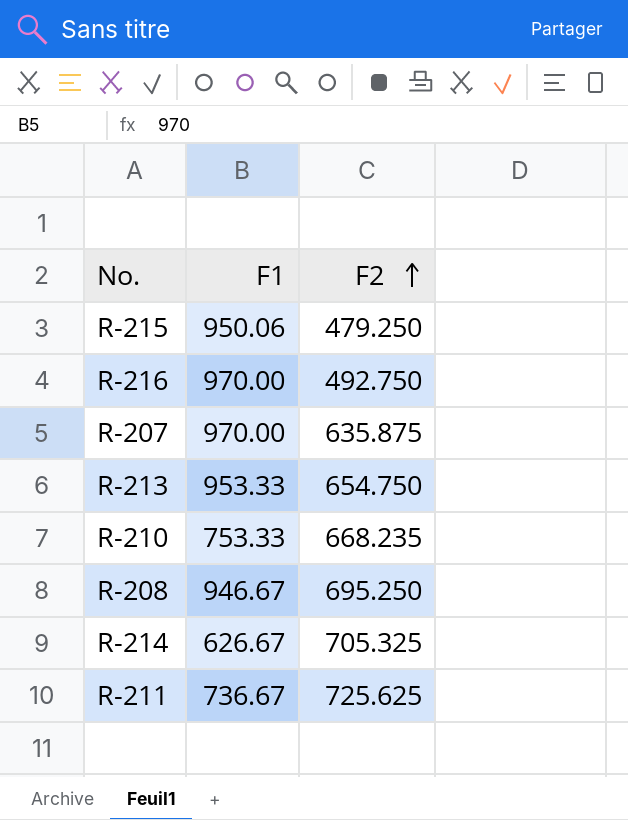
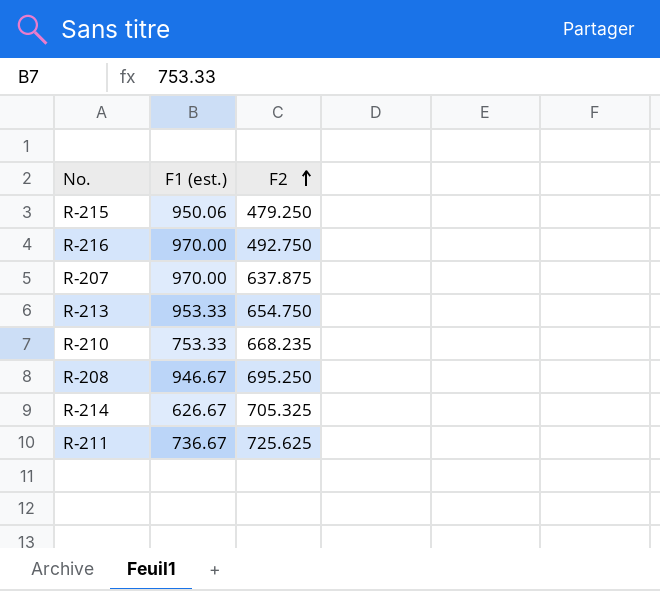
column name: F1 -> F1 (est.)
R-207 | F2: 635.875 -> 637.875

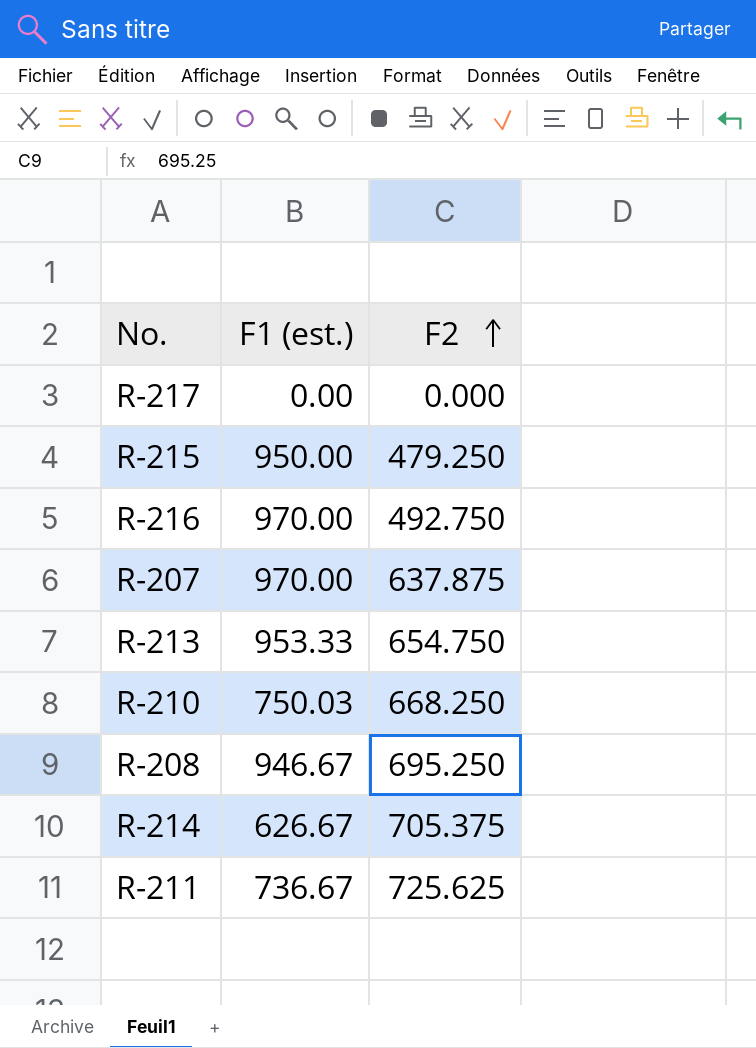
row R-217: none -> 0.00 | 0.000
R-215 | F1 (est.): 950.06 -> 950.00
R-210 | F1 (est.): 753.33 -> 750.03
R-210 | F2: 668.235 -> 668.250
R-214 | F2: 705.325 -> 705.375

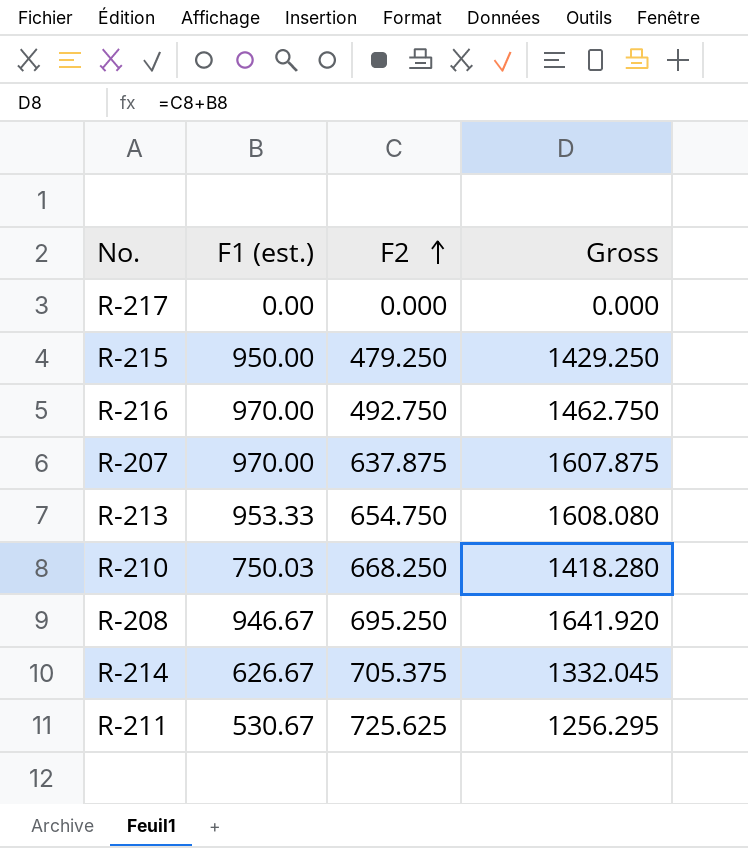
column Gross | formula: none -> [F1 (est.)] + [F2]
R-211 | F1 (est.): 736.67 -> 530.67

